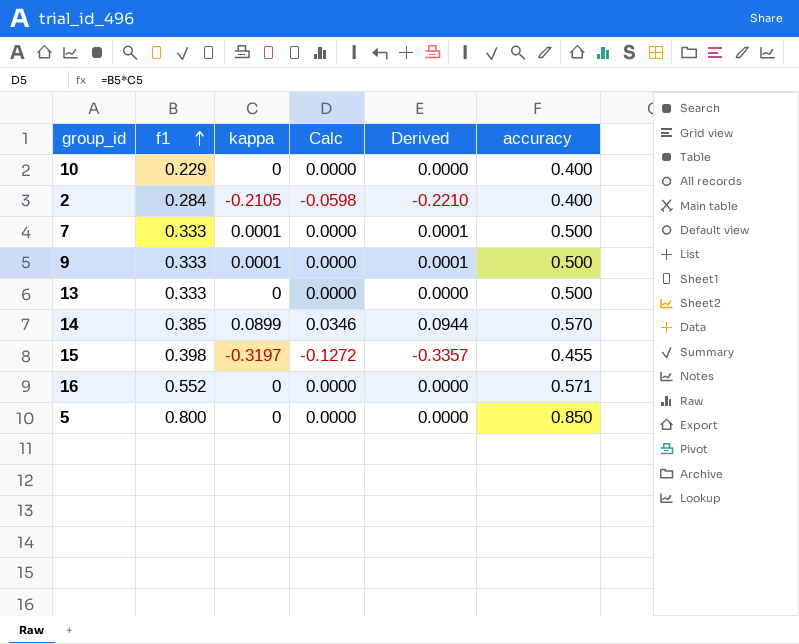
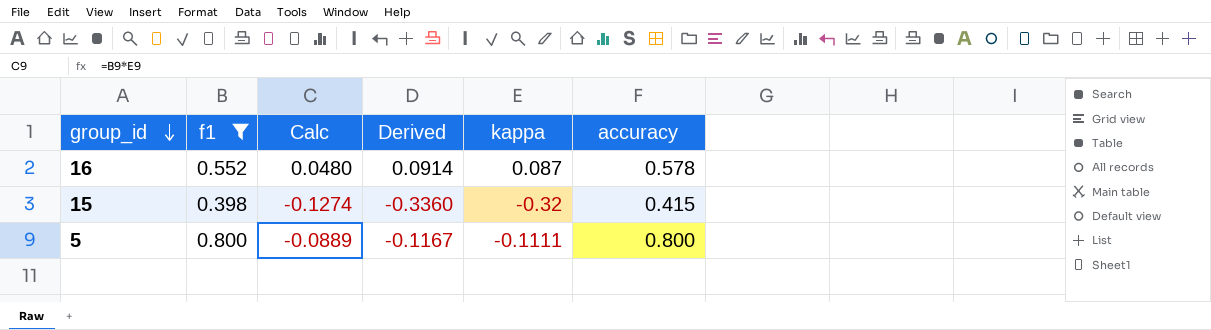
filter: none -> f1 >= 0.398
row order: f1 ascending -> group_id descending
column kappa | position: 3 -> 5
16 | Calc: 0.0000 -> 0.0480
16 | Derived: 0.0000 -> 0.0914
16 | kappa: 0 -> 0.087
16 | accuracy: 0.571 -> 0.578
15 | Calc: -0.1272 -> -0.1274
15 | Derived: -0.3357 -> -0.3360
15 | kappa: -0.3197 -> -0.32
15 | accuracy: 0.455 -> 0.415
5 | Calc: 0.0000 -> -0.0889
5 | Derived: 0.0000 -> -0.1167
5 | kappa: 0 -> -0.1111
5 | accuracy: 0.850 -> 0.800

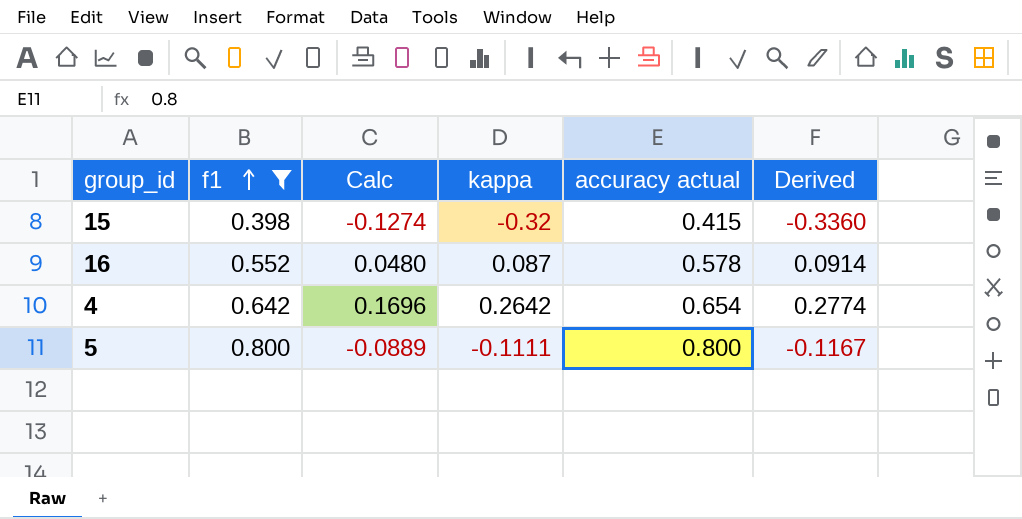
row order: group_id descending -> f1 ascending
column name: accuracy -> accuracy actual
column Derived | position: 4 -> 6
row 4: none -> 0.642 | 0.1696 | 0.2642 | 0.654 | 0.2774

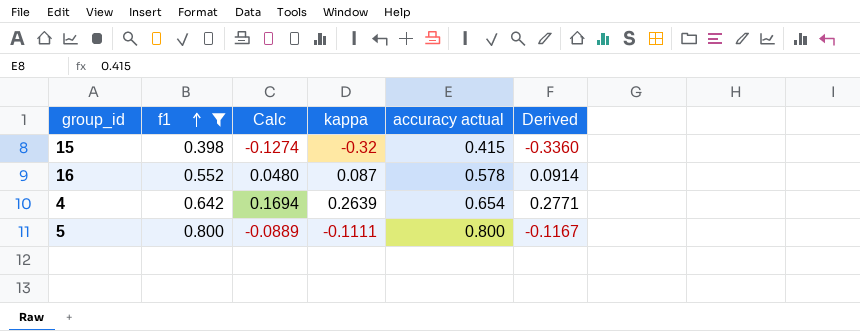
4 | Calc: 0.1696 -> 0.1694
4 | kappa: 0.2642 -> 0.2639
4 | Derived: 0.2774 -> 0.2771

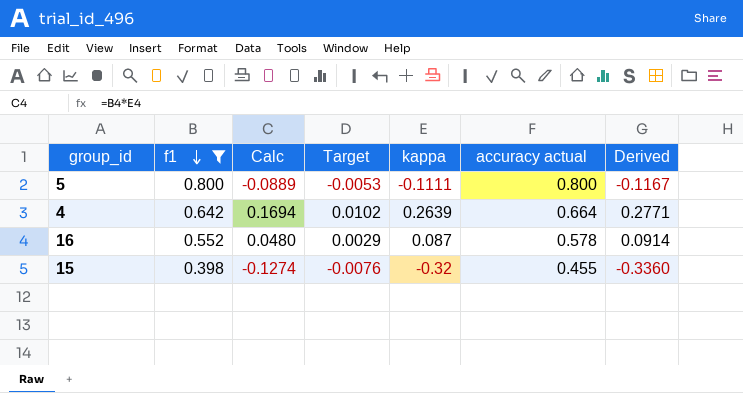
row order: f1 ascending -> f1 descending
column Target | formula: none -> [Calc] * 0.06
4 | accuracy actual: 0.654 -> 0.664
15 | accuracy actual: 0.415 -> 0.455

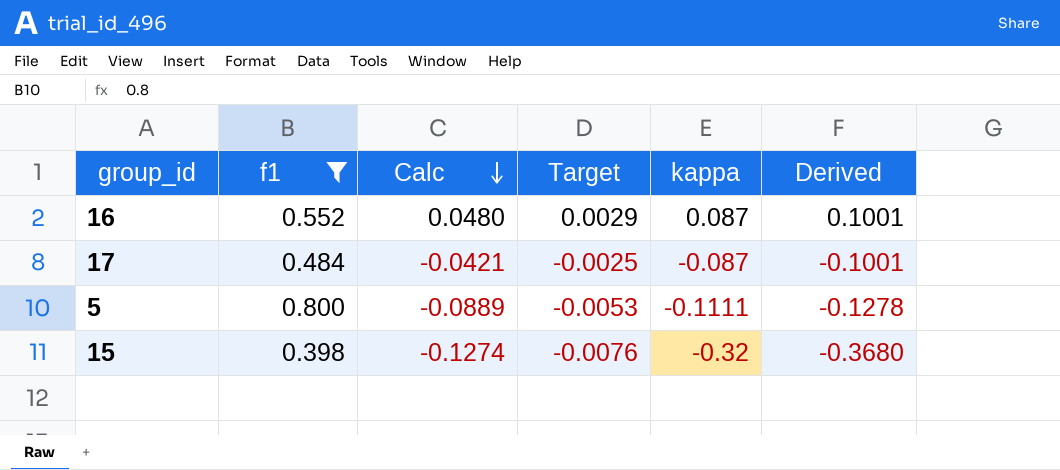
row order: f1 descending -> Calc descending
column accuracy actual | position: 6 -> none
column Derived | formula: [kappa] * 1.05 -> [kappa] * 1.15
row 4: 0.642 | 0.1694 | 0.0102 | 0.2639 | 0.664 | 0.2771 -> none
row 17: none -> 0.484 | -0.0421 | -0.0025 | -0.087 | -0.1001

